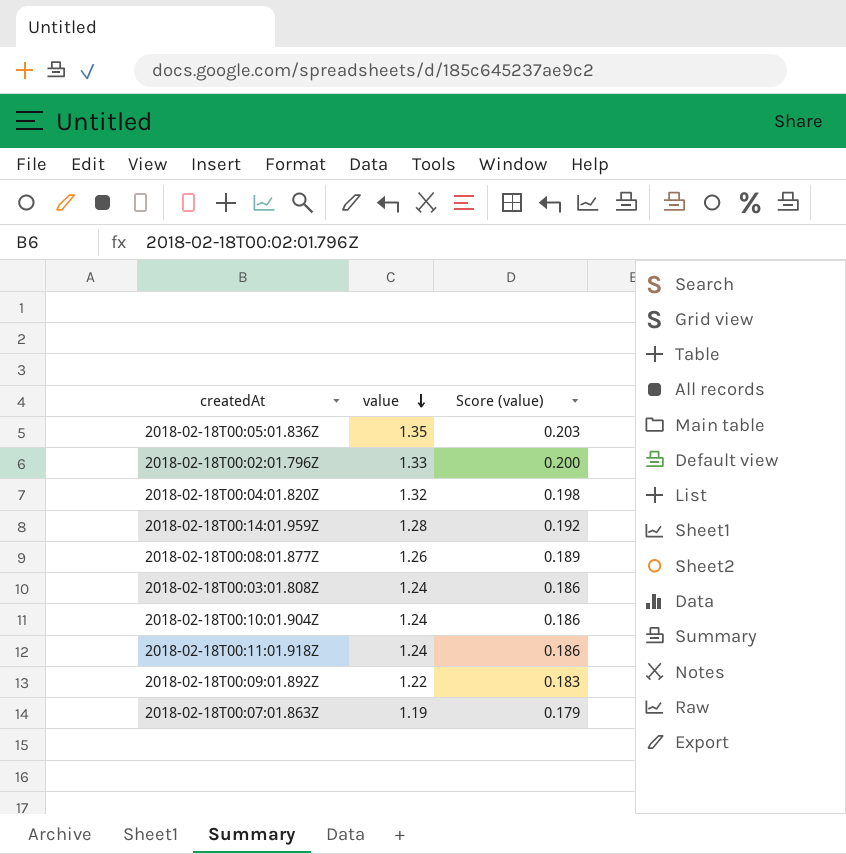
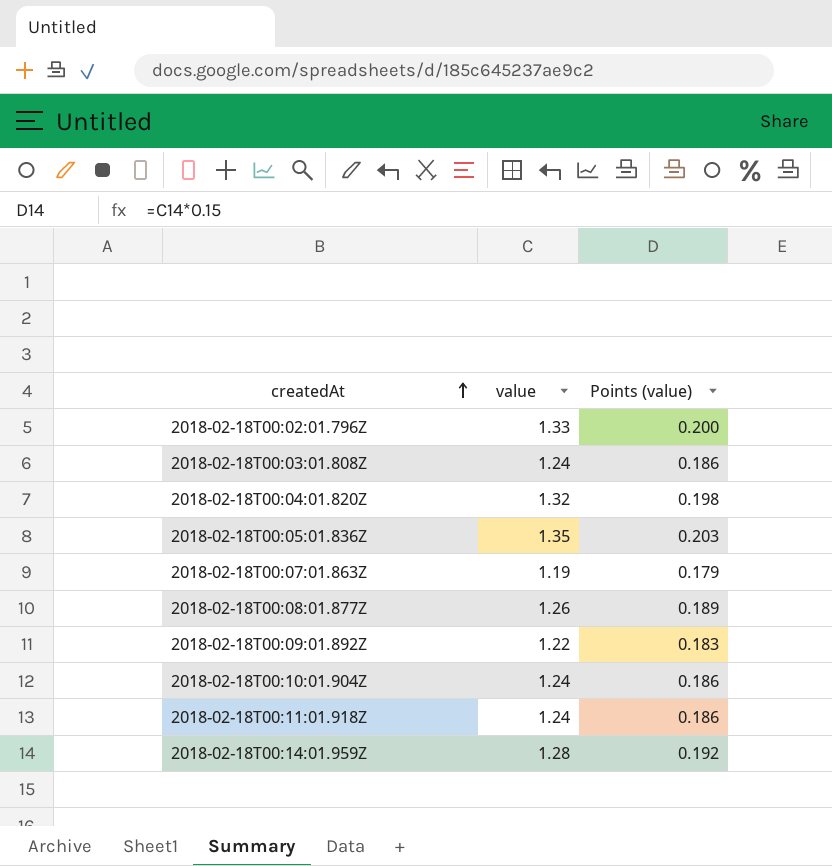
row order: value descending -> createdAt ascending
column name: Score (value) -> Points (value)

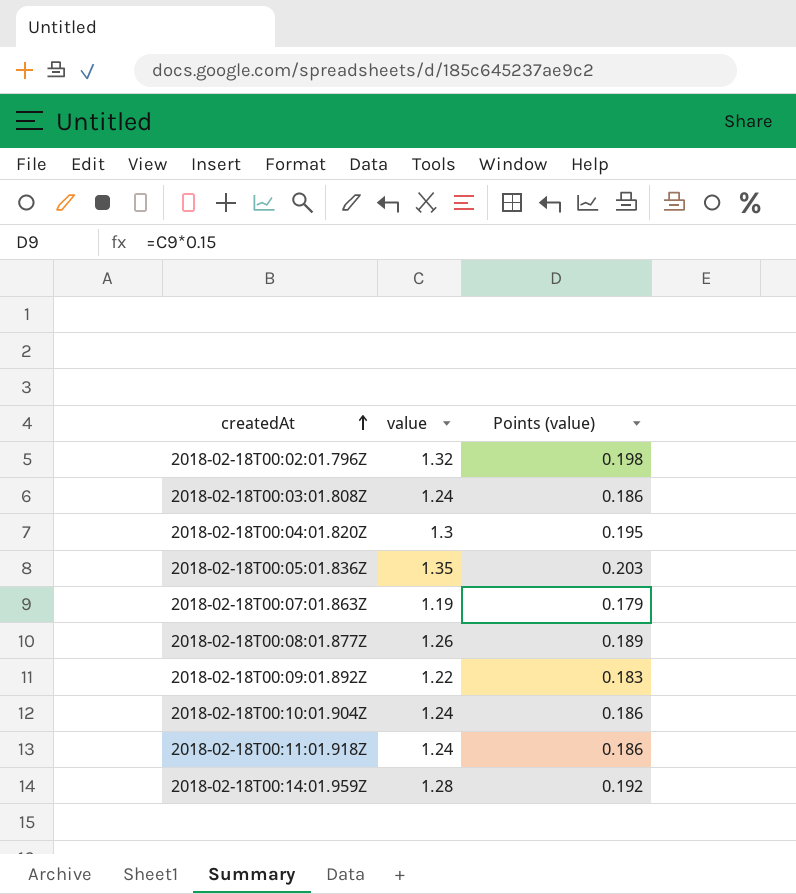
2018-02-18T00:02:01.796Z | value: 1.33 -> 1.32
2018-02-18T00:02:01.796Z | Points (value): 0.200 -> 0.198
2018-02-18T00:04:01.820Z | value: 1.32 -> 1.3
2018-02-18T00:04:01.820Z | Points (value): 0.198 -> 0.195

